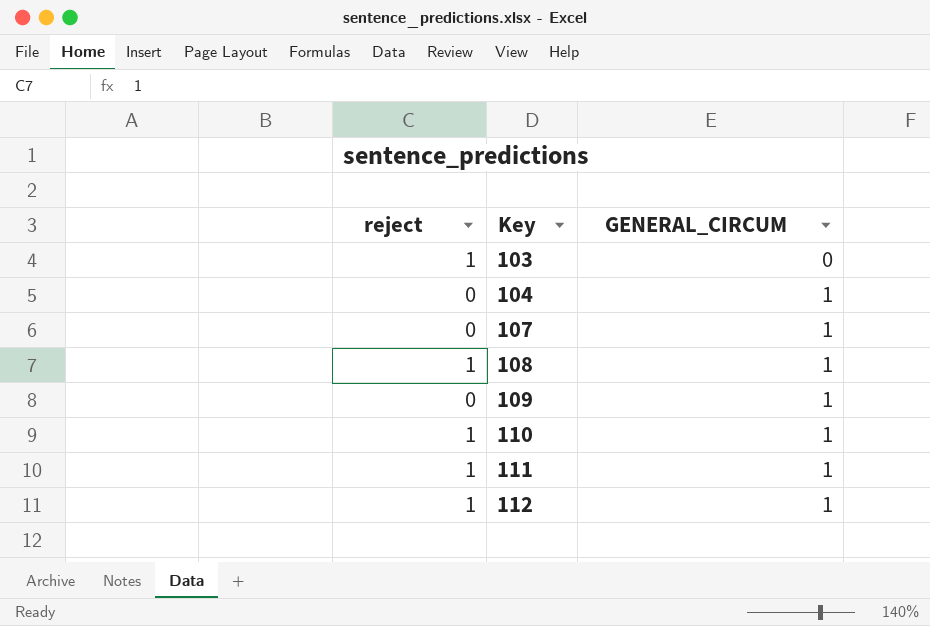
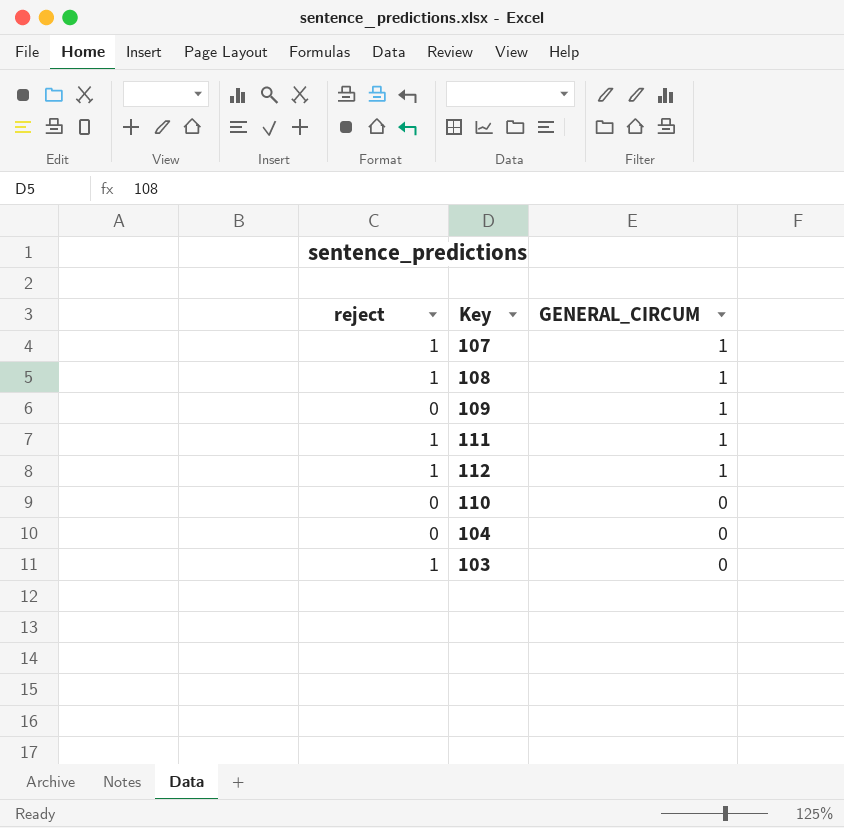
row order: Key ascending -> GENERAL_CIRCUM descending
107 | reject: 0 -> 1
110 | reject: 1 -> 0
110 | GENERAL_CIRCUM: 1 -> 0
104 | GENERAL_CIRCUM: 1 -> 0

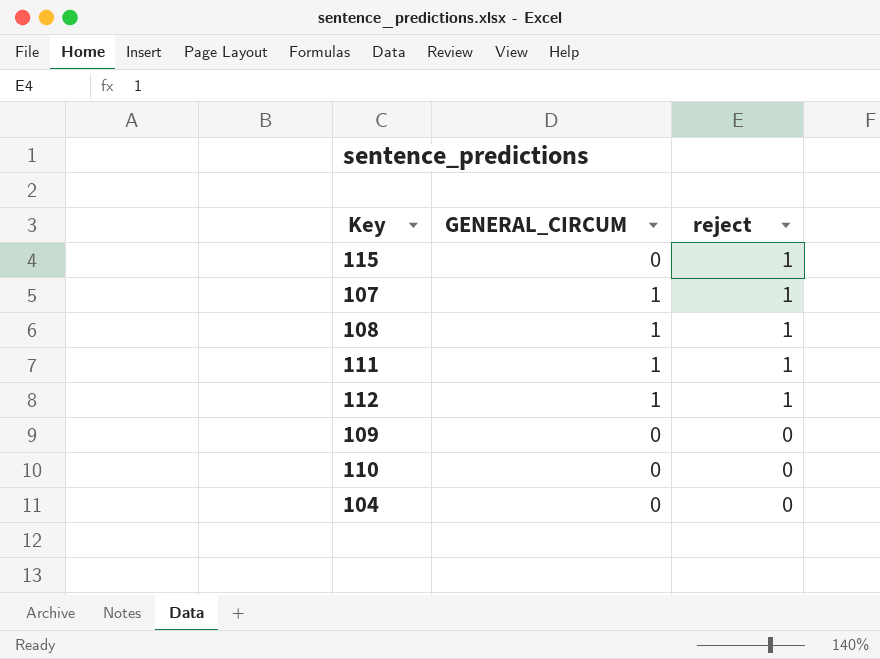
row order: GENERAL_CIRCUM descending -> reject descending
column reject | position: 1 -> 3
row 103: 1 | 0 -> none
row 115: none -> 0 | 1
109 | GENERAL_CIRCUM: 1 -> 0

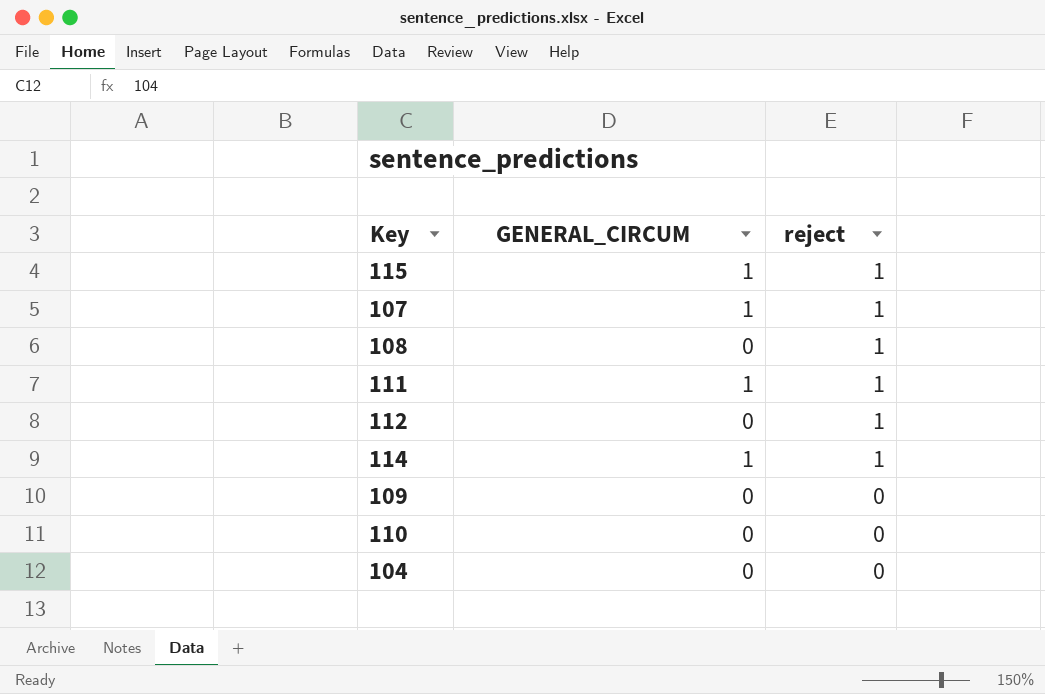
115 | GENERAL_CIRCUM: 0 -> 1
108 | GENERAL_CIRCUM: 1 -> 0
112 | GENERAL_CIRCUM: 1 -> 0
row 114: none -> 1 | 1

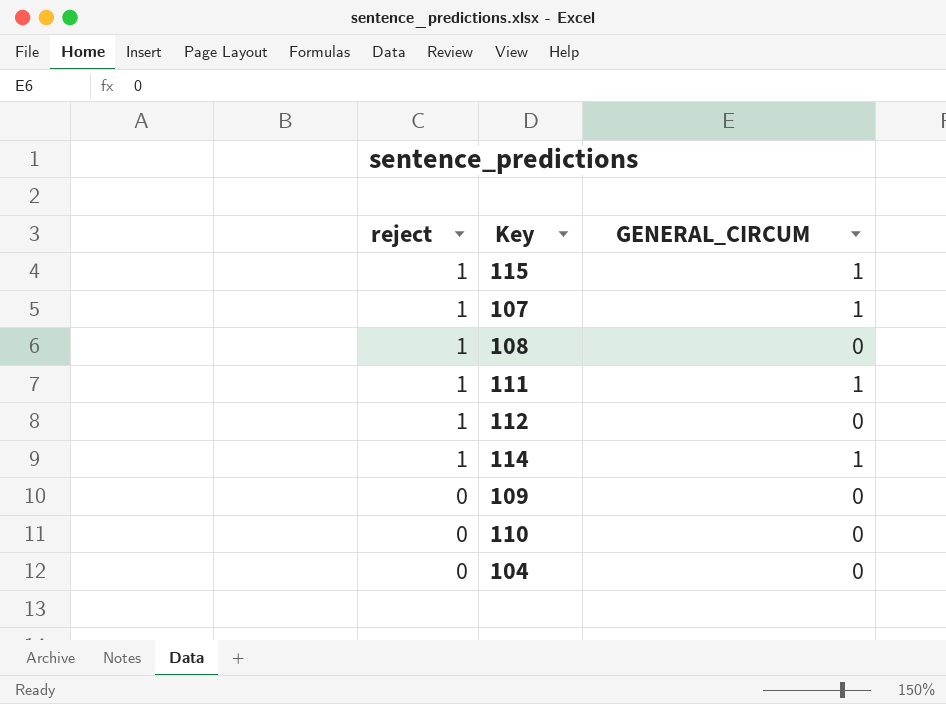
column reject | position: 3 -> 1

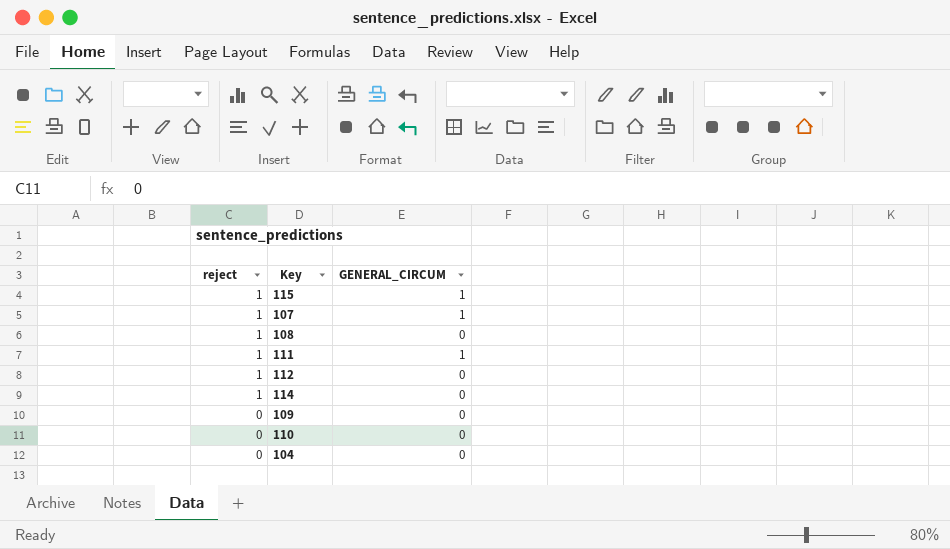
114 | GENERAL_CIRCUM: 1 -> 0

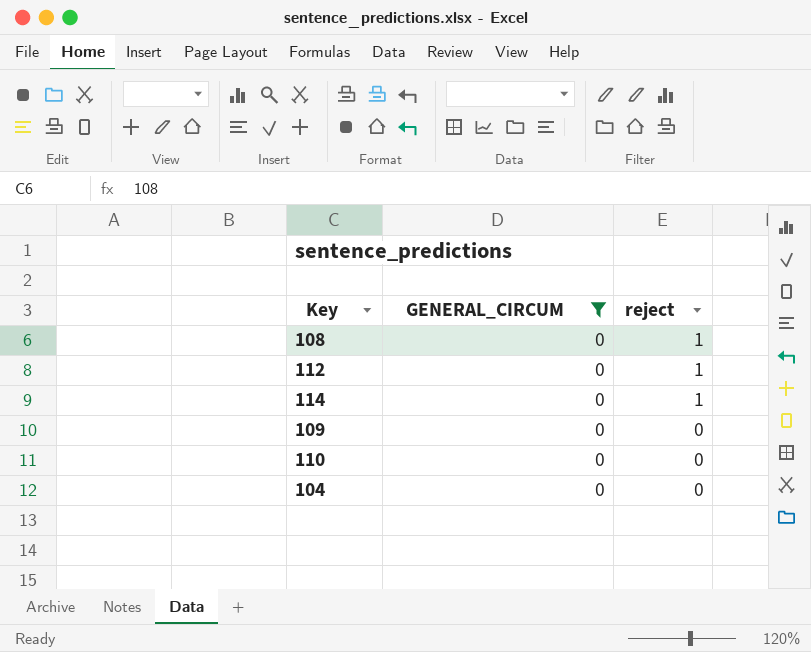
filter: none -> GENERAL_CIRCUM = 0
column reject | position: 1 -> 3

